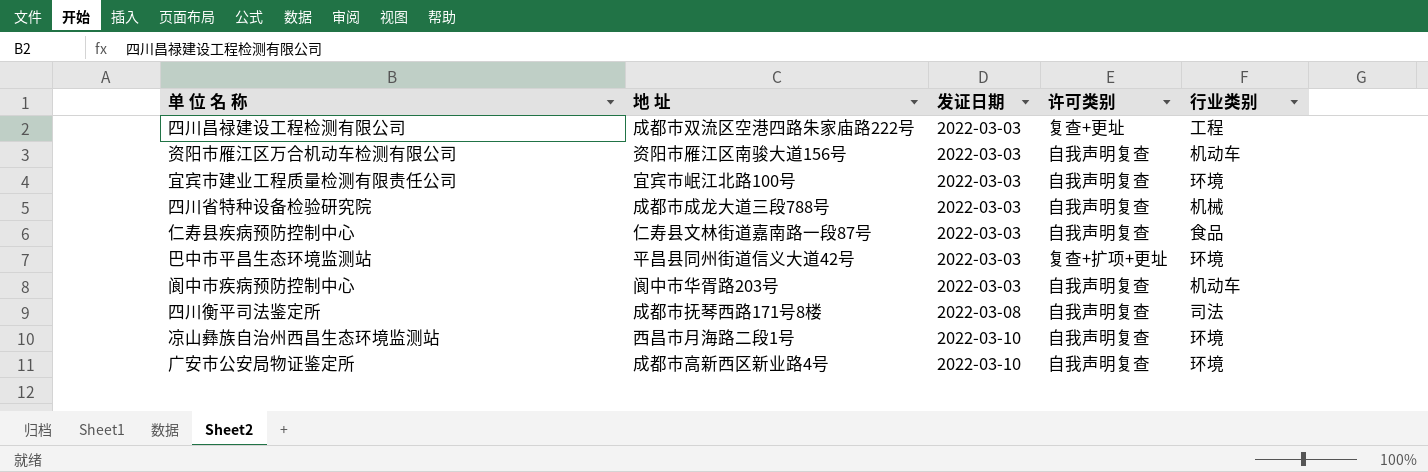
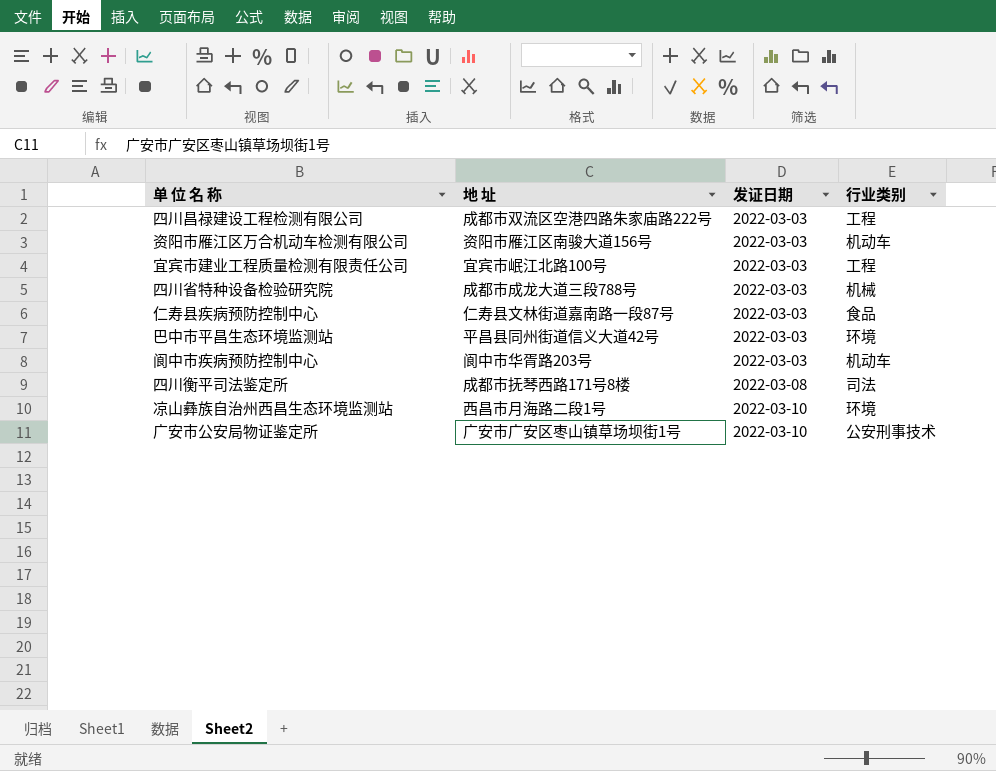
column 许可类别 | position: 4 -> none
宜宾市建业工程质量检测有限责任公司 | 行业类别: 环境 -> 工程
广安市公安局物证鉴定所 | 地 址: 成都市高新西区新业路4号 -> 广安市广安区枣山镇草场坝街1号
广安市公安局物证鉴定所 | 行业类别: 环境 -> 公安刑事技术

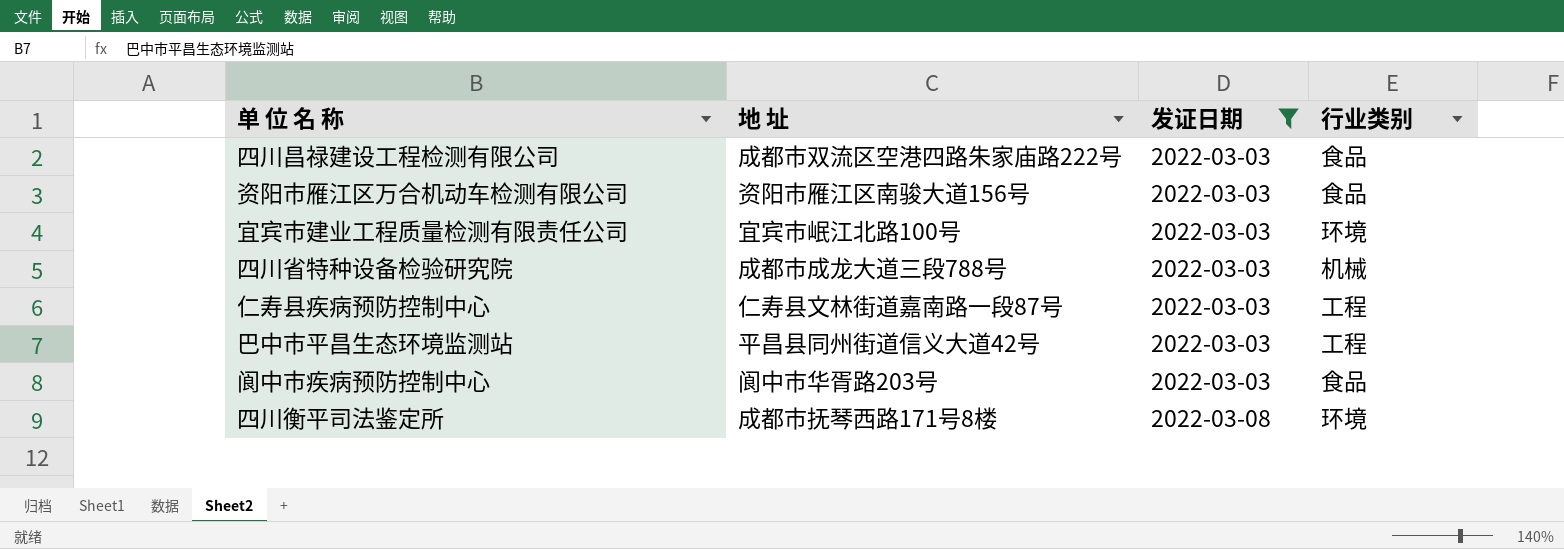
filter: none -> 发证日期 != 2022-03-10
四川昌禄建设工程检测有限公司 | 行业类别: 工程 -> 食品
资阳市雁江区万合机动车检测有限公司 | 行业类别: 机动车 -> 食品
宜宾市建业工程质量检测有限责任公司 | 行业类别: 工程 -> 环境
仁寿县疾病预防控制中心 | 行业类别: 食品 -> 工程
巴中市平昌生态环境监测站 | 行业类别: 环境 -> 工程
阆中市疾病预防控制中心 | 行业类别: 机动车 -> 食品
四川衡平司法鉴定所 | 行业类别: 司法 -> 环境

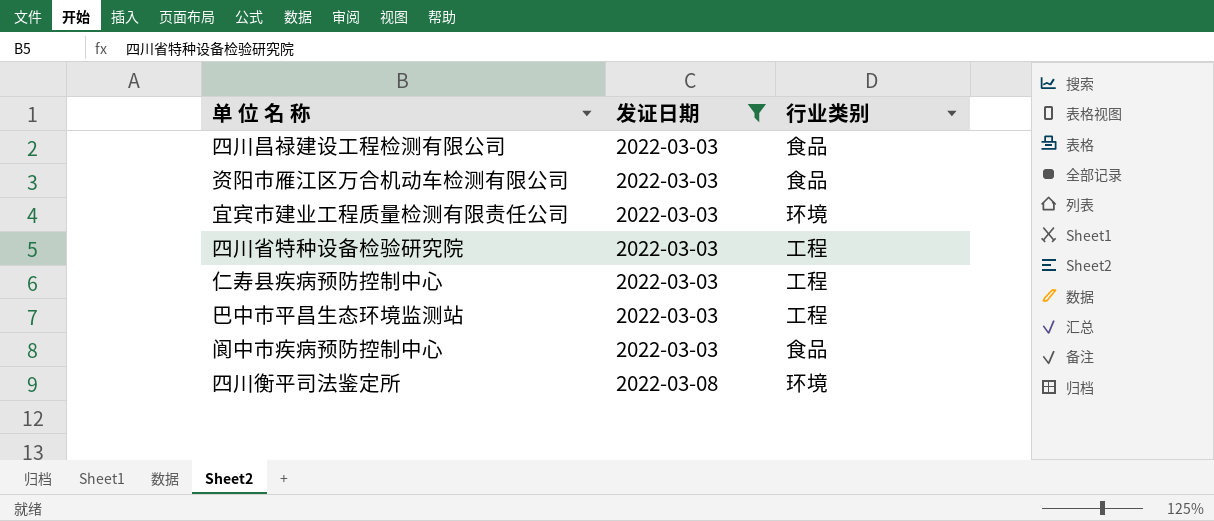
column 地 址 | position: 2 -> none
四川省特种设备检验研究院 | 行业类别: 机械 -> 工程

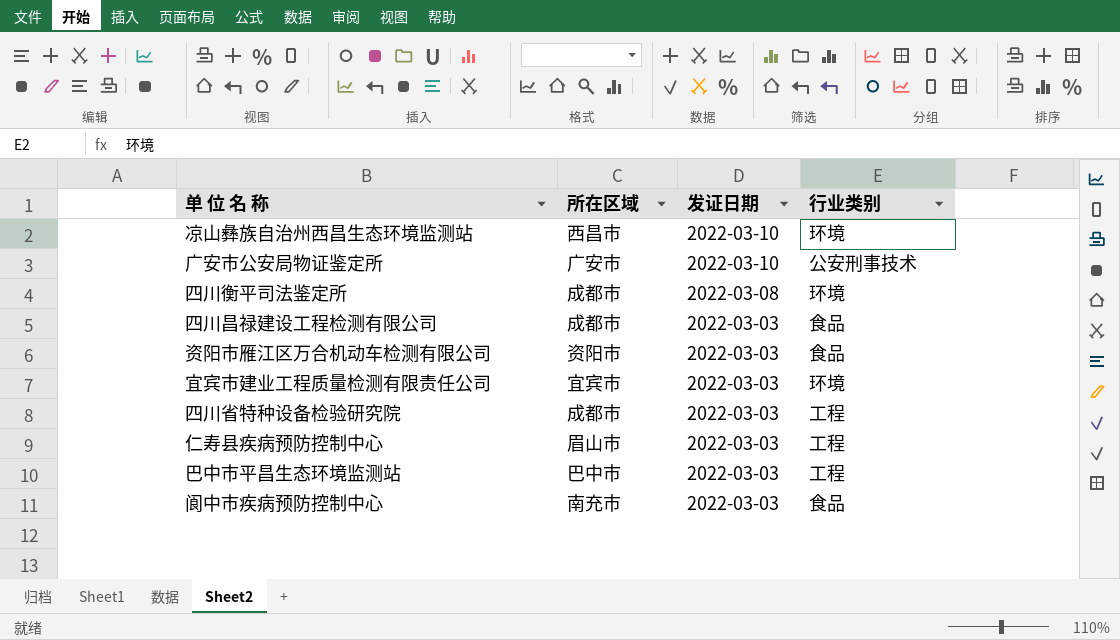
filter: 发证日期 != 2022-03-10 -> none
row order: 发证日期 ascending -> 发证日期 descending
column 所在区域 | position: none -> 2

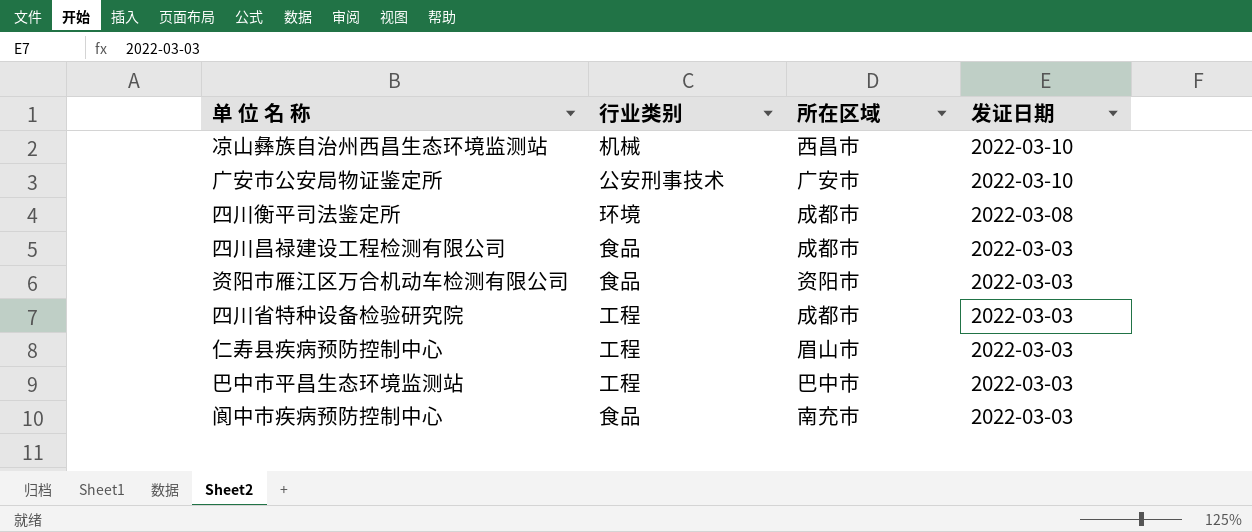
column 行业类别 | position: 4 -> 2
row 宜宾市建业工程质量检测有限责任公司: 宜宾市 | 2022-03-03 | 环境 -> none
凉山彝族自治州西昌生态环境监测站 | 行业类别: 环境 -> 机械

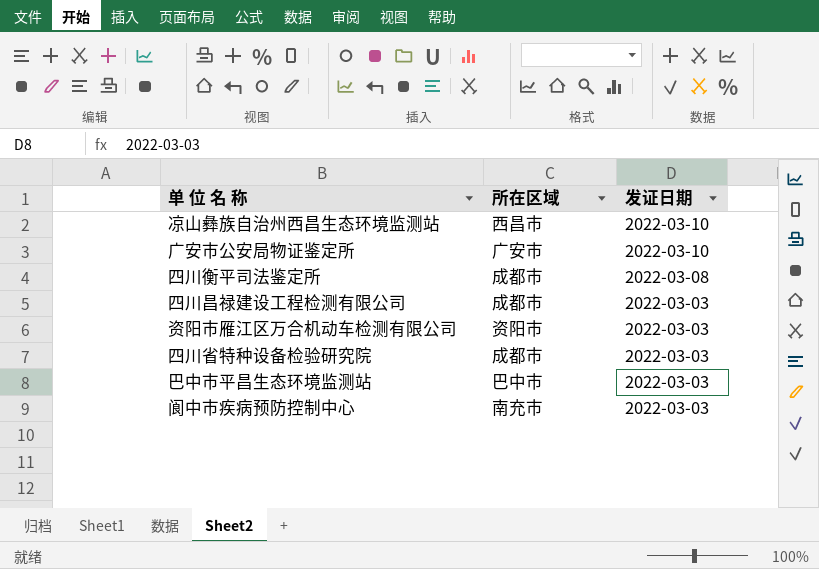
column 行业类别 | position: 2 -> none
row 仁寿县疾病预防控制中心: 工程 | 眉山市 | 2022-03-03 -> none

